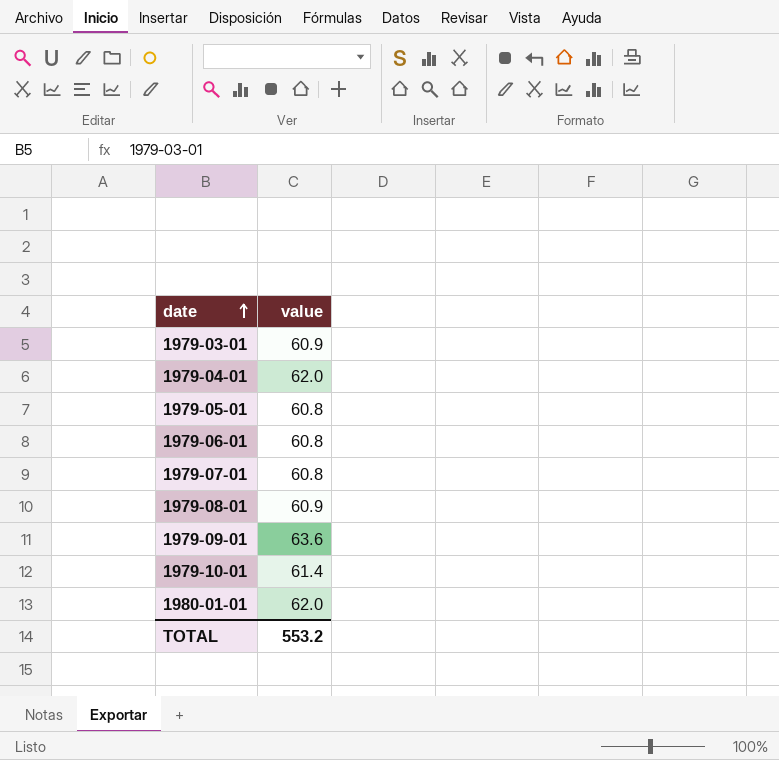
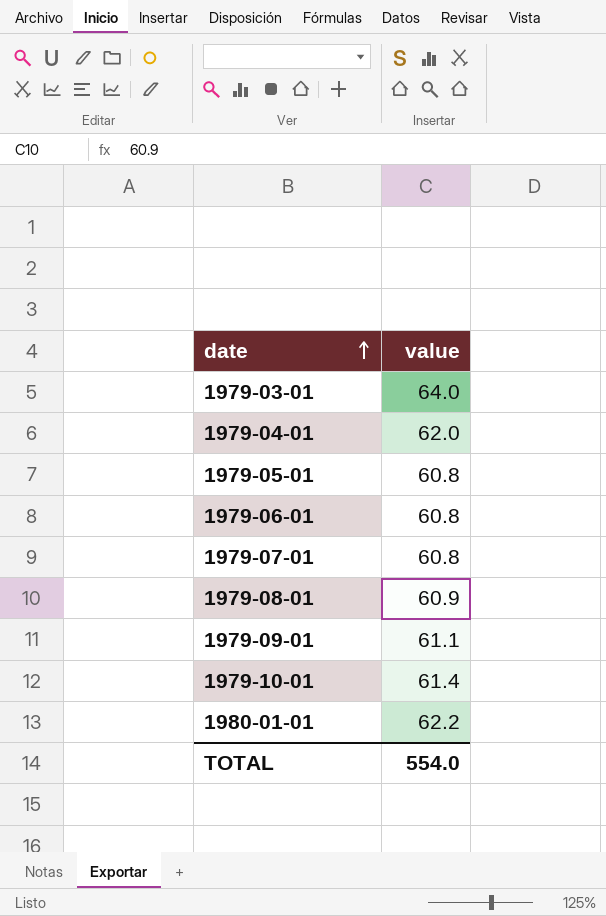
1979-03-01 | value: 60.9 -> 64.0
1979-09-01 | value: 63.6 -> 61.1
1980-01-01 | value: 62.0 -> 62.2
TOTAL | value: 553.2 -> 554.0

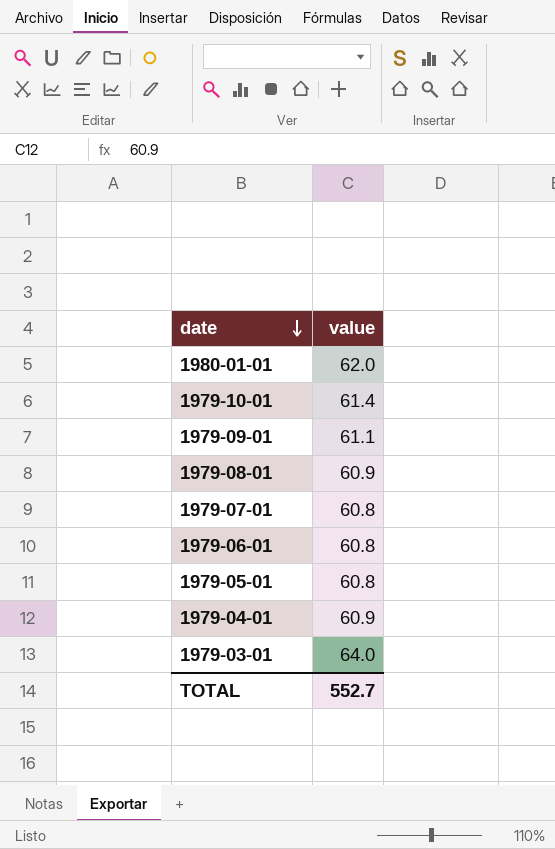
row order: date ascending -> date descending
1980-01-01 | value: 62.2 -> 62.0
1979-04-01 | value: 62.0 -> 60.9
TOTAL | value: 554.0 -> 552.7

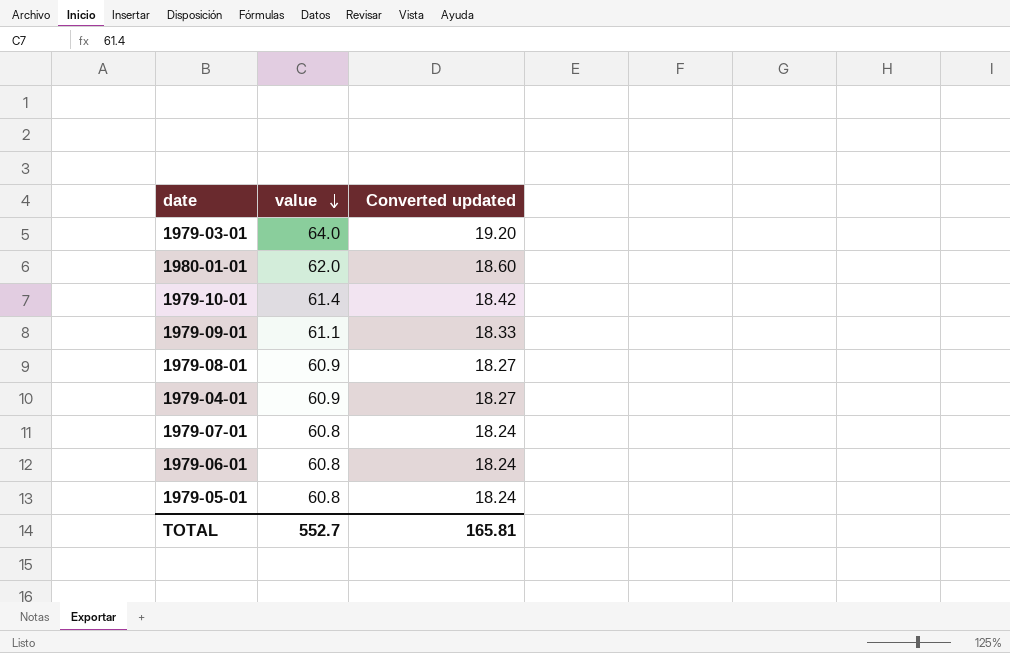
row order: date descending -> value descending
column Converted updated | formula: none -> [value] * 0.3

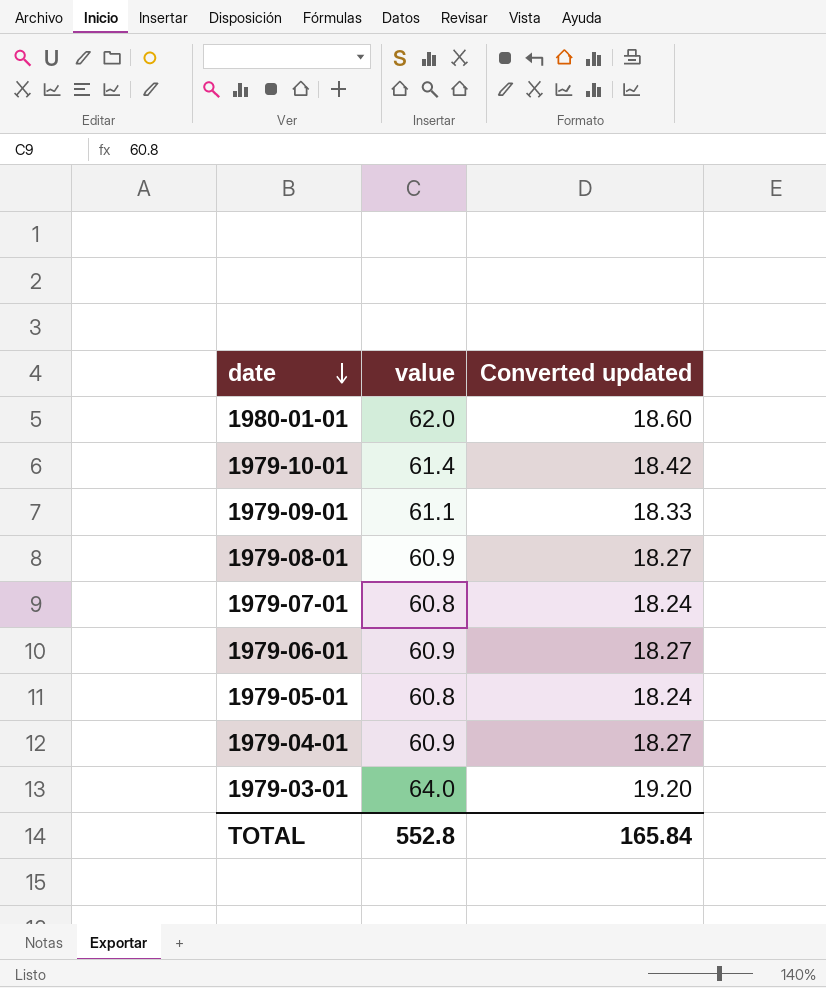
row order: value descending -> date descending
1979-06-01 | value: 60.8 -> 60.9
1979-06-01 | Converted updated: 18.24 -> 18.27
TOTAL | value: 552.7 -> 552.8
TOTAL | Converted updated: 165.81 -> 165.84

